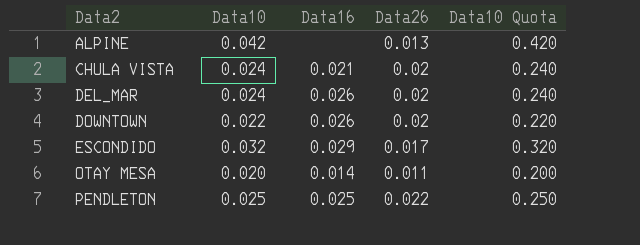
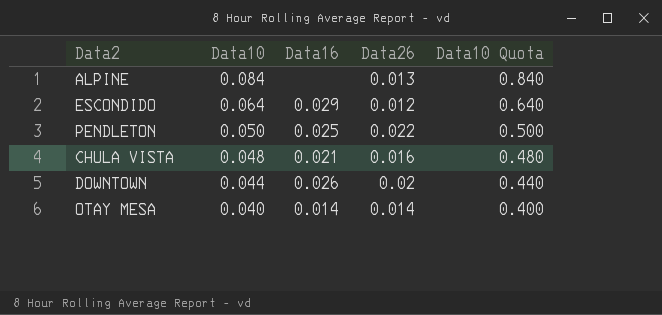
row order: Data2 ascending -> Data10 descending
row DEL_MAR: 0.024 | 0.026 | 0.02 | 0.240 -> none
ALPINE | Data10: 0.042 -> 0.084
ALPINE | Data10 Quota: 0.420 -> 0.840
ESCONDIDO | Data10: 0.032 -> 0.064
ESCONDIDO | Data26: 0.017 -> 0.012
ESCONDIDO | Data10 Quota: 0.320 -> 0.640
PENDLETON | Data10: 0.025 -> 0.050
PENDLETON | Data10 Quota: 0.250 -> 0.500
CHULA VISTA | Data10: 0.024 -> 0.048
CHULA VISTA | Data26: 0.02 -> 0.016
CHULA VISTA | Data10 Quota: 0.240 -> 0.480
DOWNTOWN | Data10: 0.022 -> 0.044
DOWNTOWN | Data10 Quota: 0.220 -> 0.440
OTAY MESA | Data10: 0.020 -> 0.040
OTAY MESA | Data26: 0.011 -> 0.014
OTAY MESA | Data10 Quota: 0.200 -> 0.400

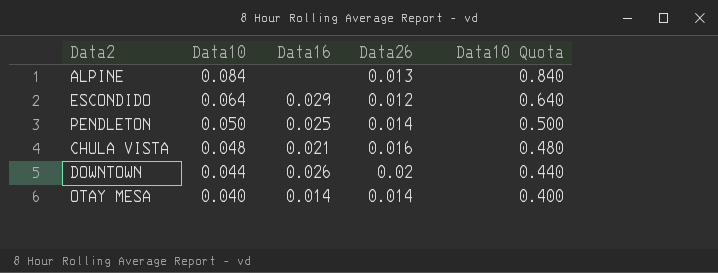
PENDLETON | Data26: 0.022 -> 0.014

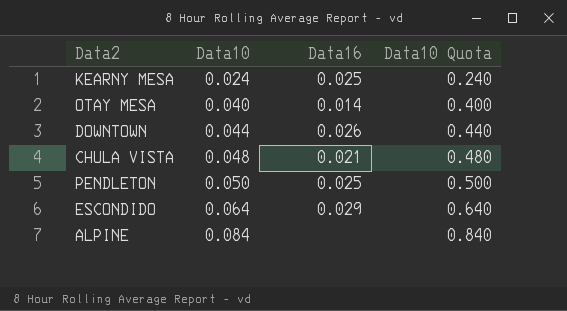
row order: Data10 descending -> Data10 ascending
column Data26 | position: 4 -> none
row KEARNY MESA: none -> 0.024 | 0.025 | 0.240

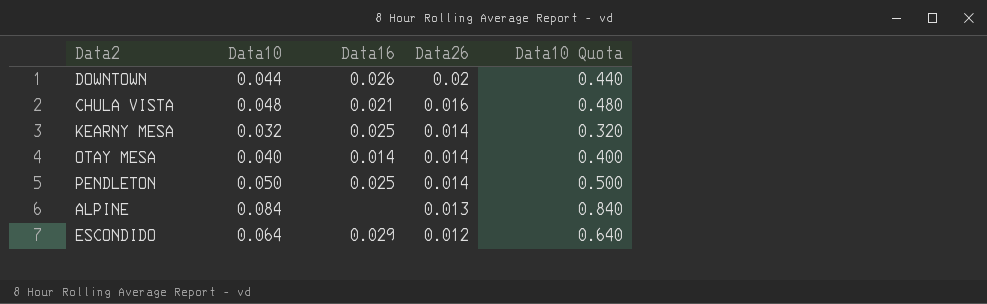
row order: Data10 ascending -> Data26 descending
column Data26 | position: none -> 4
KEARNY MESA | Data10: 0.024 -> 0.032
KEARNY MESA | Data10 Quota: 0.240 -> 0.320

